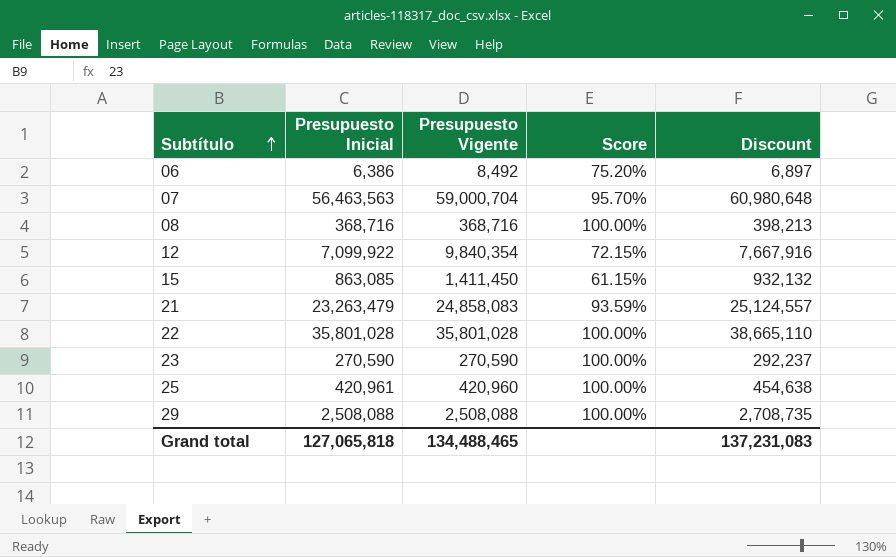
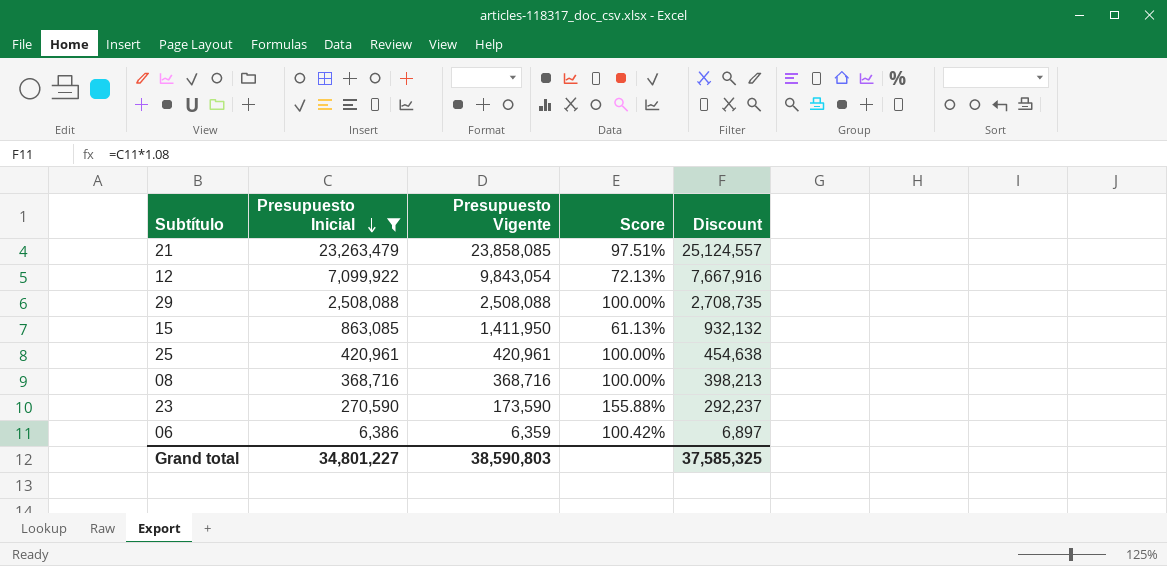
filter: none -> Presupuesto Inicial <= 23,263,479
row order: Subtítulo ascending -> Presupuesto Inicial descending
21 | Presupuesto Vigente: 24,858,083 -> 23,858,085
21 | Score: 93.59% -> 97.51%
12 | Presupuesto Vigente: 9,840,354 -> 9,843,054
12 | Score: 72.15% -> 72.13%
15 | Presupuesto Vigente: 1,411,450 -> 1,411,950
15 | Score: 61.15% -> 61.13%
25 | Presupuesto Vigente: 420,960 -> 420,961
23 | Presupuesto Vigente: 270,590 -> 173,590
23 | Score: 100.00% -> 155.88%
06 | Presupuesto Vigente: 8,492 -> 6,359
06 | Score: 75.20% -> 100.42%
Grand total | Presupuesto Inicial: 127,065,818 -> 34,801,227
Grand total | Presupuesto Vigente: 134,488,465 -> 38,590,803
Grand total | Discount: 137,231,083 -> 37,585,325

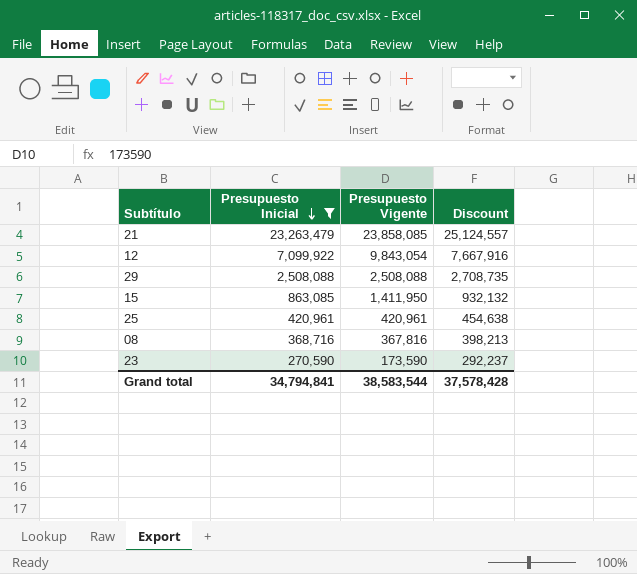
column Score | formula: [Presupuesto Inicial] / [Presupuesto Vigente] -> none
row 06: 6,386 | 6,359 | 100.42% | 6,897 -> none
08 | Presupuesto Vigente: 368,716 -> 367,816
Grand total | Presupuesto Inicial: 34,801,227 -> 34,794,841
Grand total | Presupuesto Vigente: 38,590,803 -> 38,583,544
Grand total | Discount: 37,585,325 -> 37,578,428

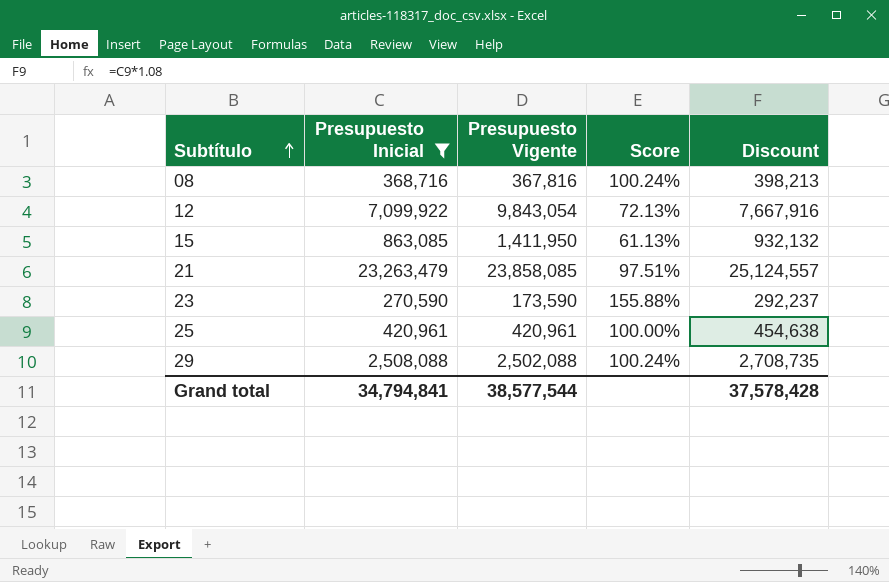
row order: Presupuesto Inicial descending -> Subtítulo ascending
column Score | formula: none -> [Presupuesto Inicial] / [Presupuesto Vigente]
29 | Presupuesto Vigente: 2,508,088 -> 2,502,088
Grand total | Presupuesto Vigente: 38,583,544 -> 38,577,544

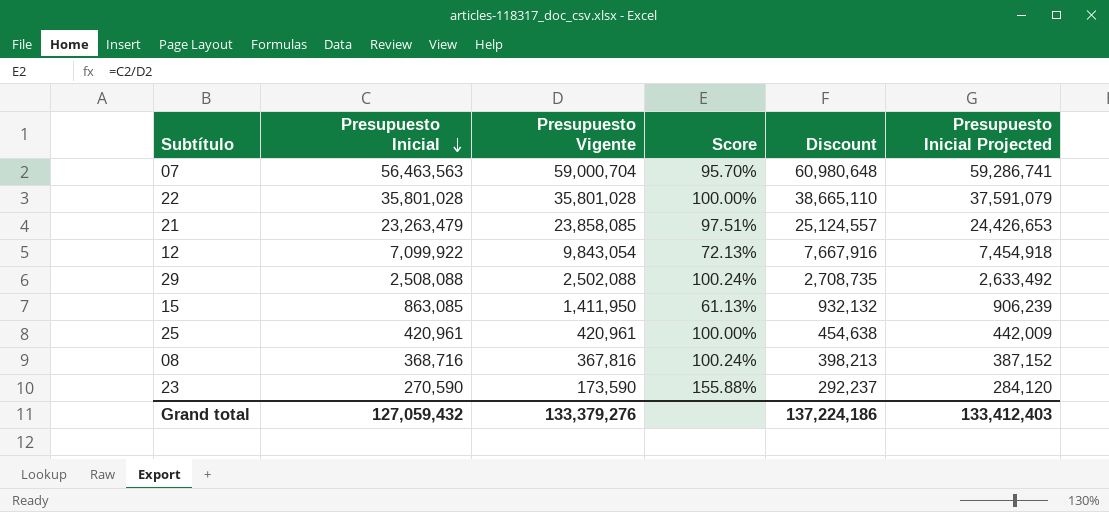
filter: Presupuesto Inicial <= 23,263,479 -> none
row order: Subtítulo ascending -> Presupuesto Inicial descending
column Presupuesto Inicial Projected | formula: none -> [Presupuesto Inicial] * 1.05
Grand total | Presupuesto Inicial: 34,794,841 -> 127,059,432
Grand total | Presupuesto Vigente: 38,577,544 -> 133,379,276
Grand total | Discount: 37,578,428 -> 137,224,186

